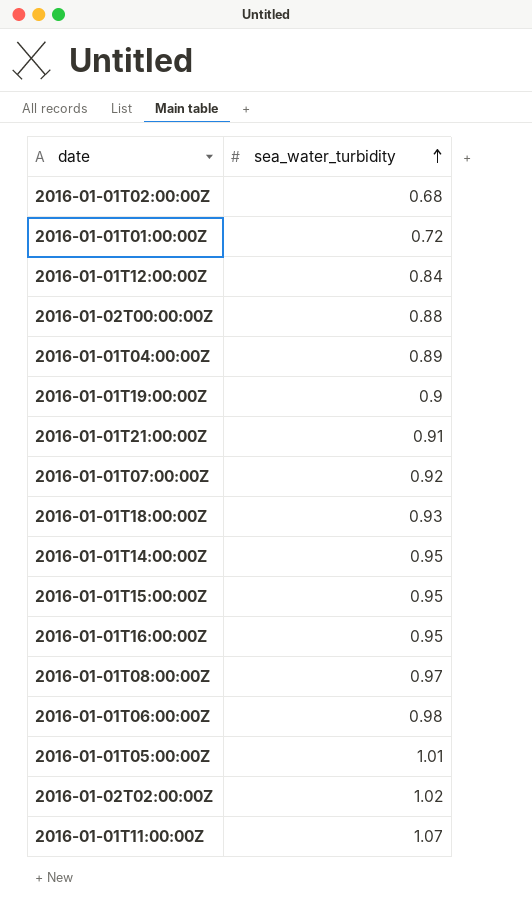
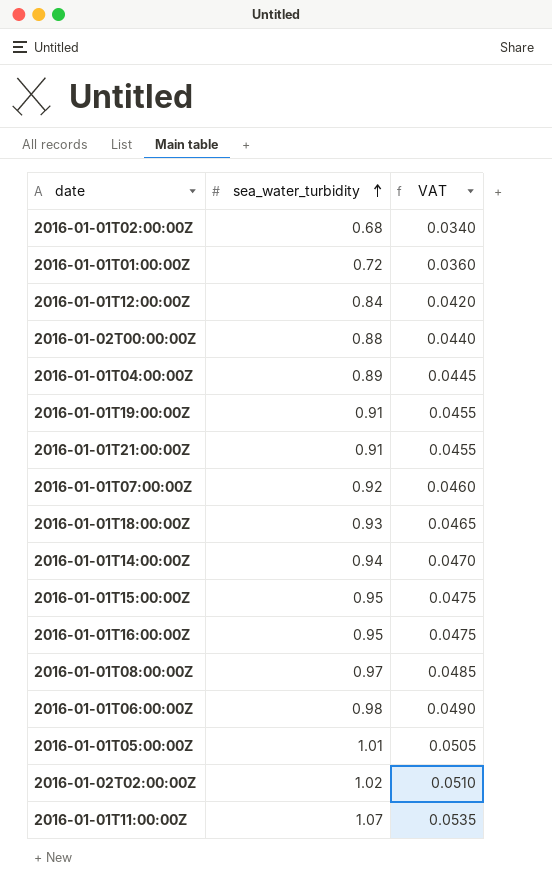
column VAT | formula: none -> [sea_water_turbidity] * 0.05
2016-01-01T19:00:00Z | sea_water_turbidity: 0.9 -> 0.91
2016-01-01T14:00:00Z | sea_water_turbidity: 0.95 -> 0.94

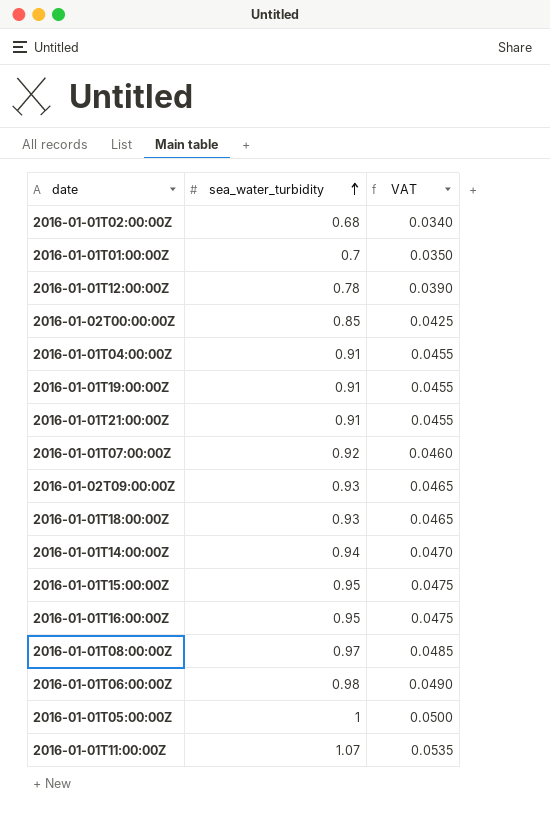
row 2016-01-02T02:00:00Z: 1.02 | 0.0510 -> none
2016-01-01T01:00:00Z | sea_water_turbidity: 0.72 -> 0.7
2016-01-01T01:00:00Z | VAT: 0.0360 -> 0.0350
2016-01-01T12:00:00Z | sea_water_turbidity: 0.84 -> 0.78
2016-01-01T12:00:00Z | VAT: 0.0420 -> 0.0390
2016-01-02T00:00:00Z | sea_water_turbidity: 0.88 -> 0.85
2016-01-02T00:00:00Z | VAT: 0.0440 -> 0.0425
2016-01-01T04:00:00Z | sea_water_turbidity: 0.89 -> 0.91
2016-01-01T04:00:00Z | VAT: 0.0445 -> 0.0455
row 2016-01-02T09:00:00Z: none -> 0.93 | 0.0465
2016-01-01T05:00:00Z | sea_water_turbidity: 1.01 -> 1
2016-01-01T05:00:00Z | VAT: 0.0505 -> 0.0500

